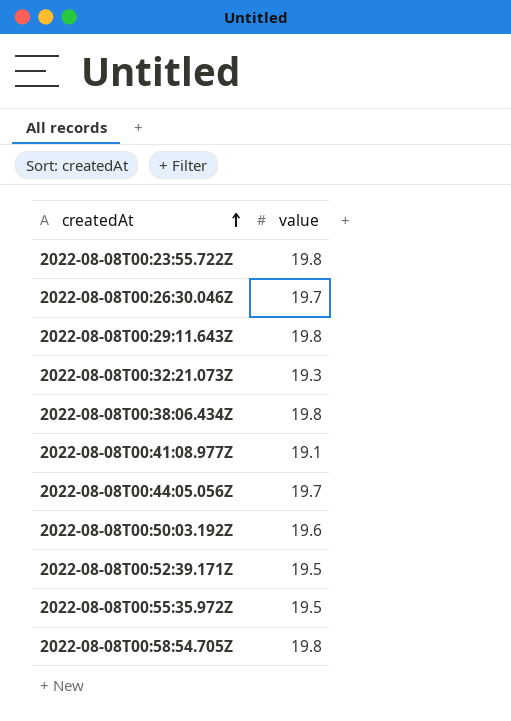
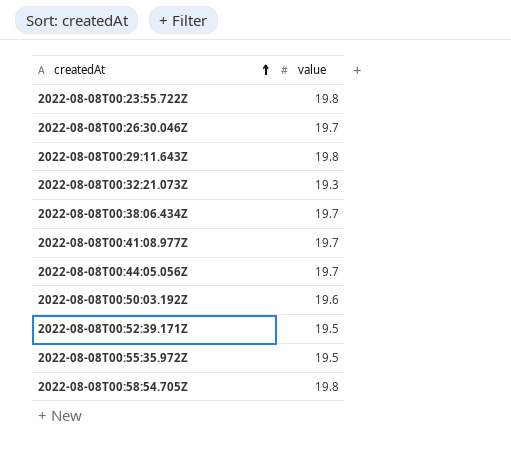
2022-08-08T00:38:06.434Z | value: 19.8 -> 19.7
2022-08-08T00:41:08.977Z | value: 19.1 -> 19.7

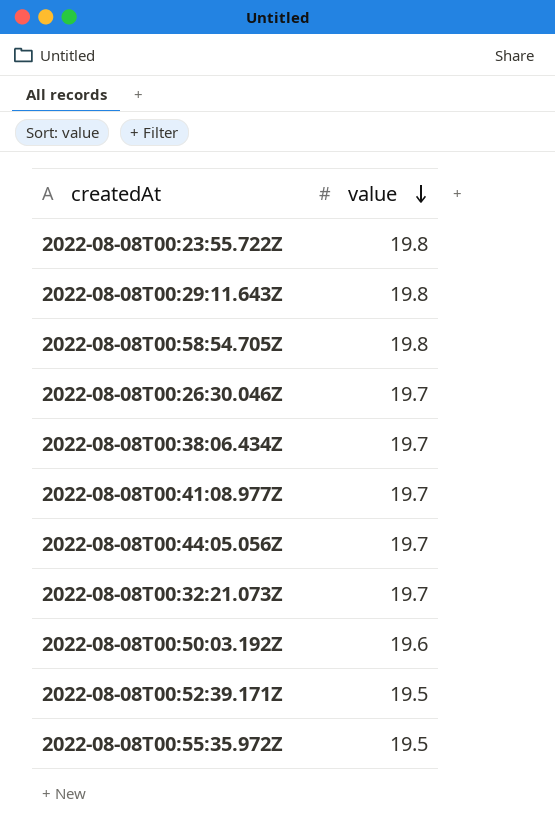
row order: createdAt ascending -> value descending
2022-08-08T00:32:21.073Z | value: 19.3 -> 19.7

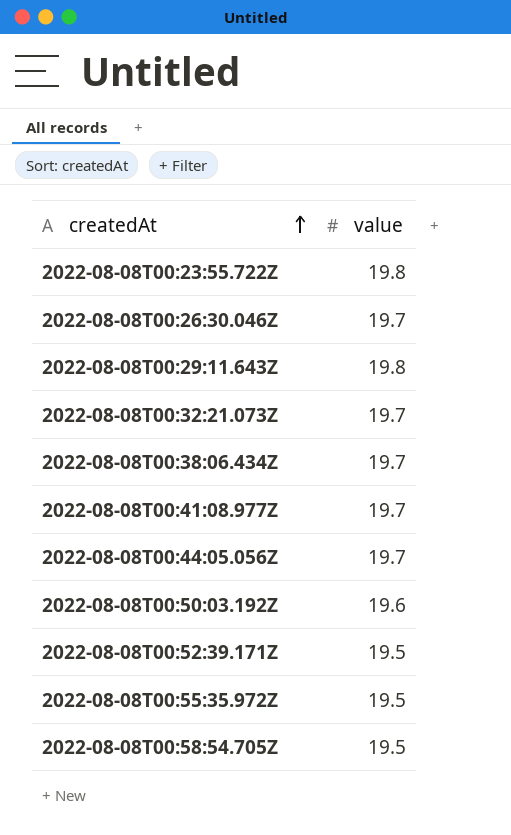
row order: value descending -> createdAt ascending
2022-08-08T00:58:54.705Z | value: 19.8 -> 19.5

